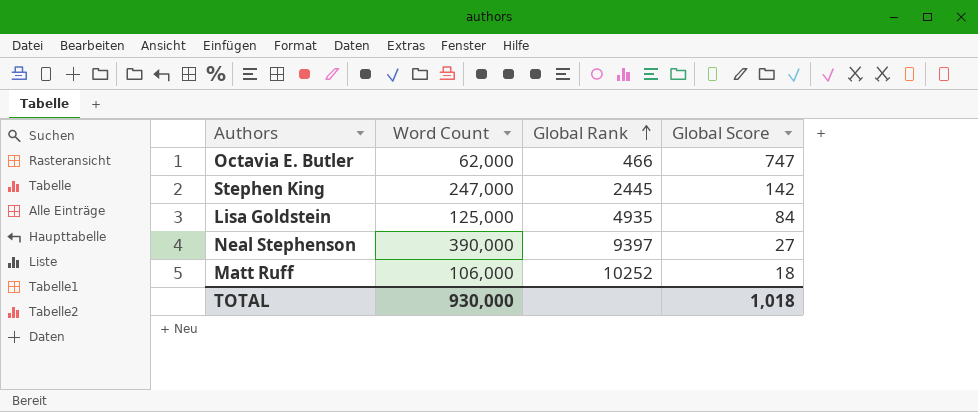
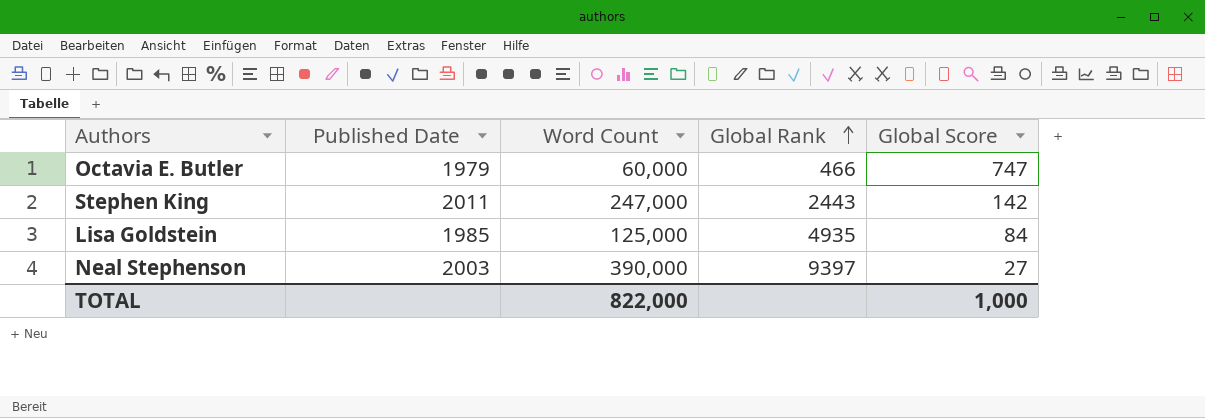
column Published Date | position: none -> 2
row Matt Ruff: 106,000 | 10252 | 18 -> none
Octavia E. Butler | Word Count: 62,000 -> 60,000
Stephen King | Global Rank: 2445 -> 2443
TOTAL | Word Count: 930,000 -> 822,000
TOTAL | Global Score: 1,018 -> 1,000

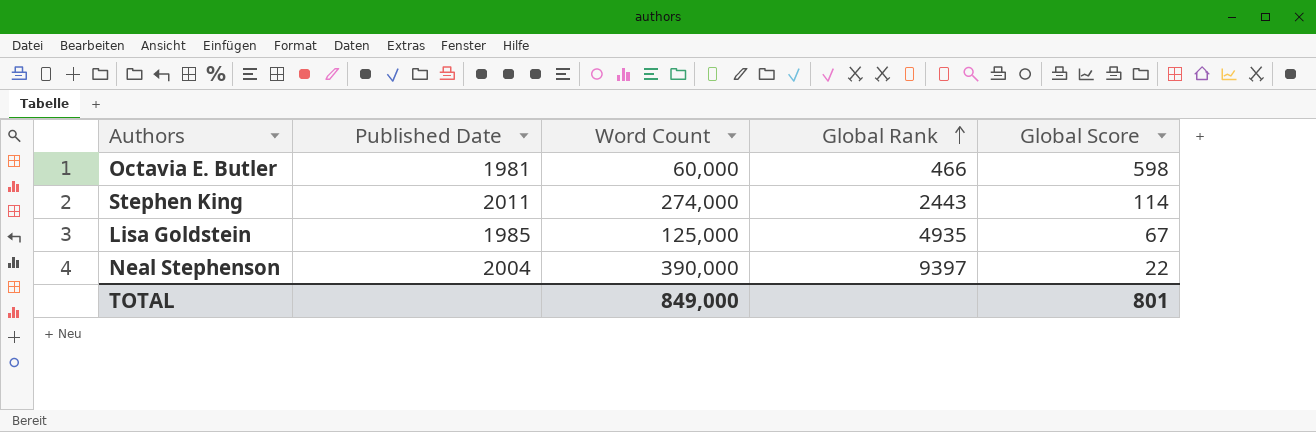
Octavia E. Butler | Published Date: 1979 -> 1981
Octavia E. Butler | Global Score: 747 -> 598
Stephen King | Word Count: 247,000 -> 274,000
Stephen King | Global Score: 142 -> 114
Lisa Goldstein | Global Score: 84 -> 67
Neal Stephenson | Published Date: 2003 -> 2004
Neal Stephenson | Global Score: 27 -> 22
TOTAL | Word Count: 822,000 -> 849,000
TOTAL | Global Score: 1,000 -> 801

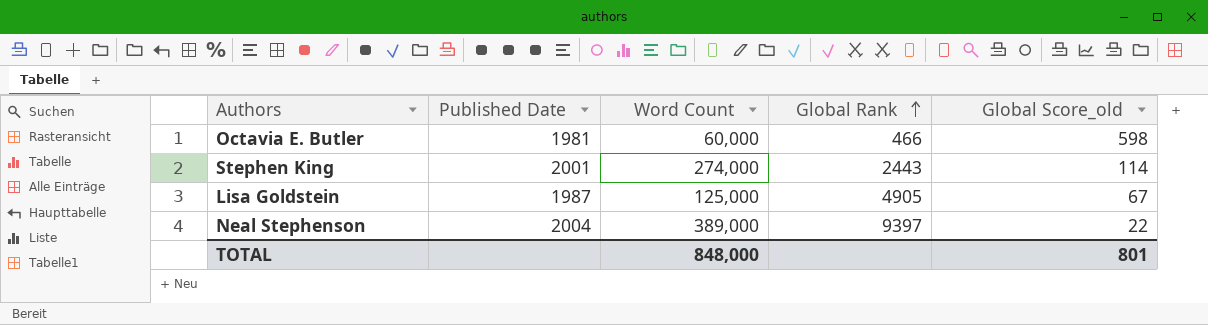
column name: Global Score -> Global Score_old
Stephen King | Published Date: 2011 -> 2001
Lisa Goldstein | Published Date: 1985 -> 1987
Lisa Goldstein | Global Rank: 4935 -> 4905
Neal Stephenson | Word Count: 390,000 -> 389,000
TOTAL | Word Count: 849,000 -> 848,000

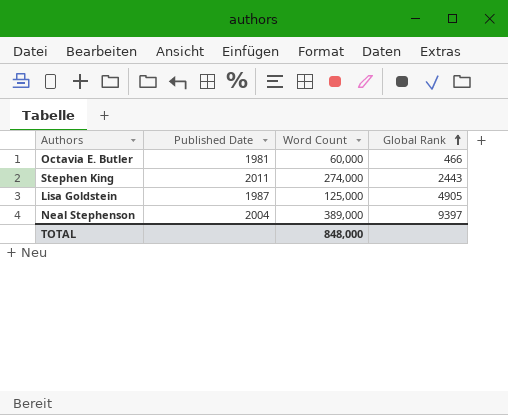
column Global Score_old | position: 5 -> none
Stephen King | Published Date: 2001 -> 2011

